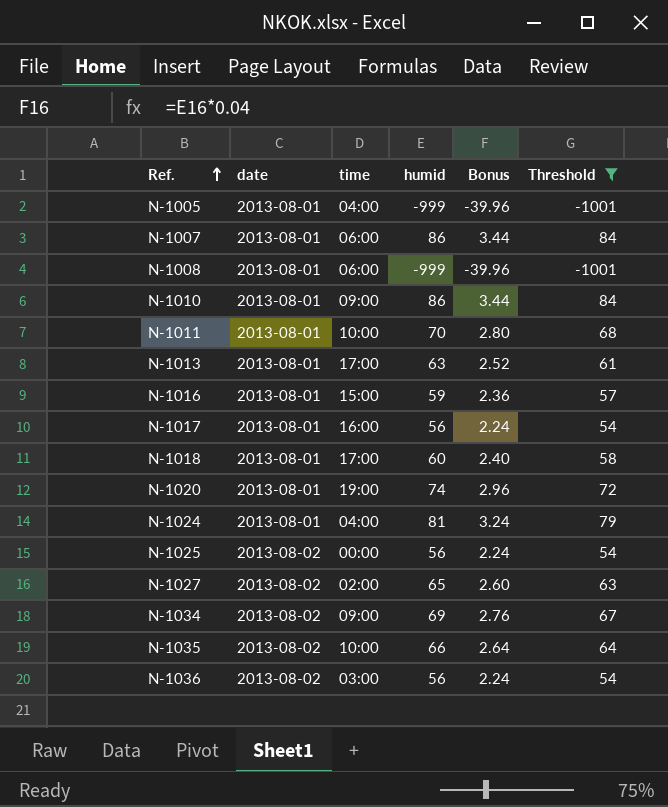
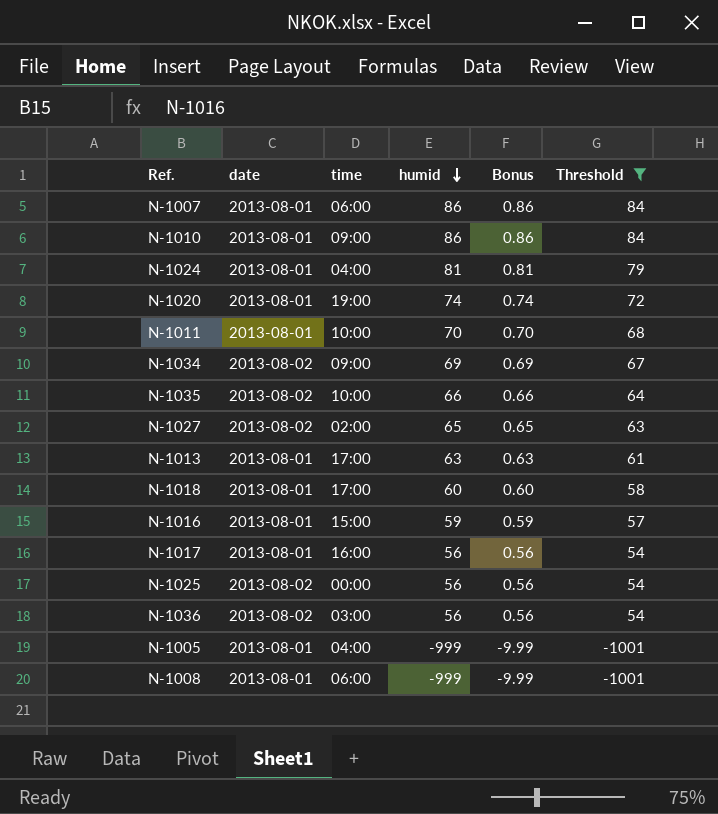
row order: Ref. ascending -> humid descending
column Bonus | formula: [humid] * 0.04 -> [humid] * 0.01

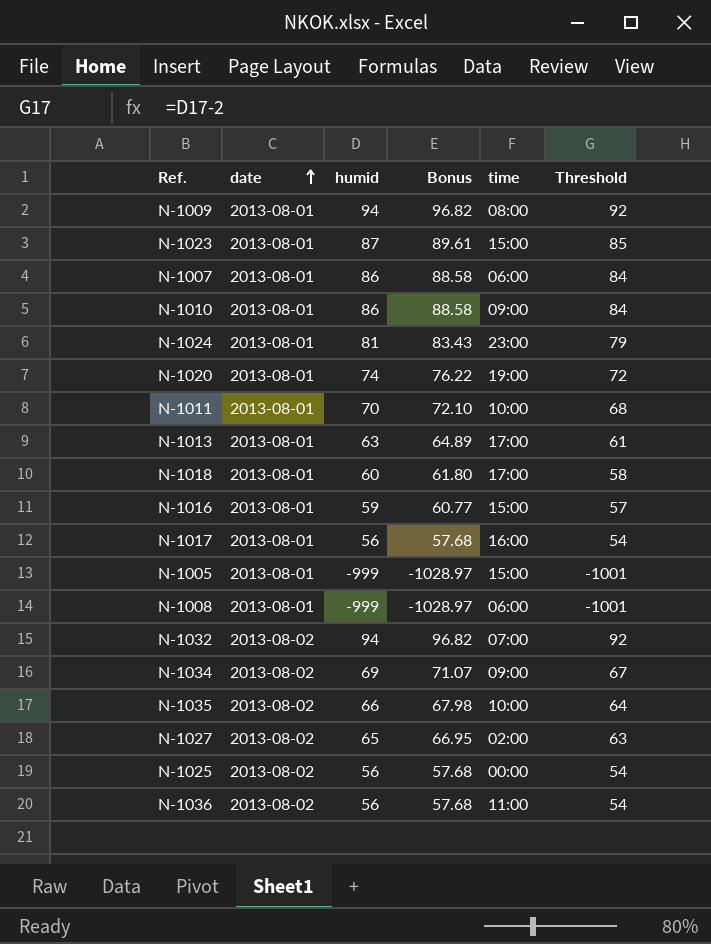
filter: Threshold <= 84 -> none
row order: humid descending -> date ascending
column Bonus | formula: [humid] * 0.01 -> [humid] * 1.03
column time | position: 3 -> 5
N-1024 | time: 04:00 -> 23:00
N-1005 | time: 04:00 -> 15:00
N-1036 | time: 03:00 -> 11:00

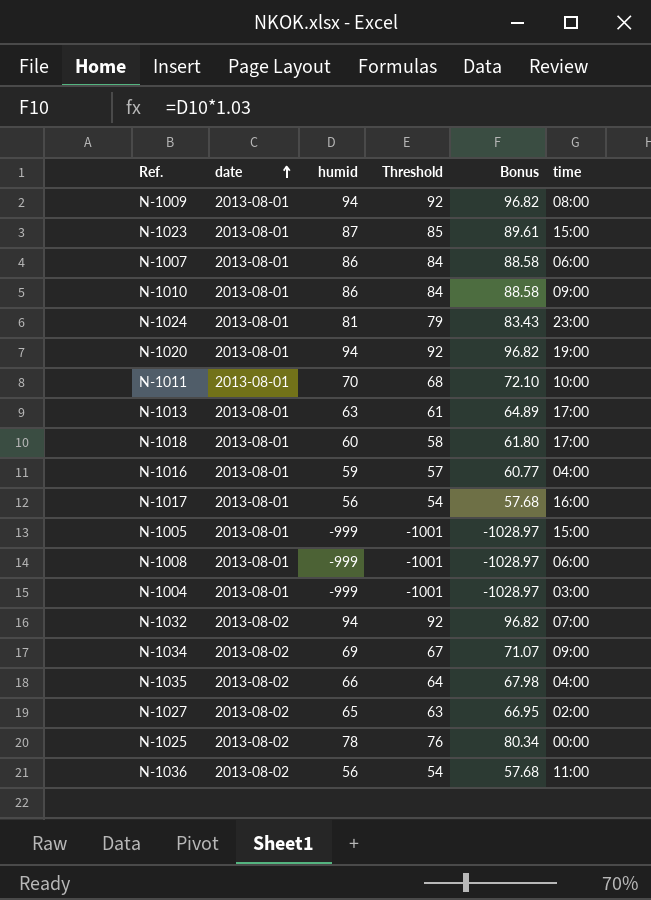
column Threshold | position: 6 -> 4
N-1020 | humid: 74 -> 94
N-1020 | Threshold: 72 -> 92
N-1020 | Bonus: 76.22 -> 96.82
N-1016 | time: 15:00 -> 04:00
row N-1004: none -> 2013-08-01 | -999 | -1001 | -1028.97 | 03:00
N-1035 | time: 10:00 -> 04:00
N-1025 | humid: 56 -> 78
N-1025 | Threshold: 54 -> 76
N-1025 | Bonus: 57.68 -> 80.34

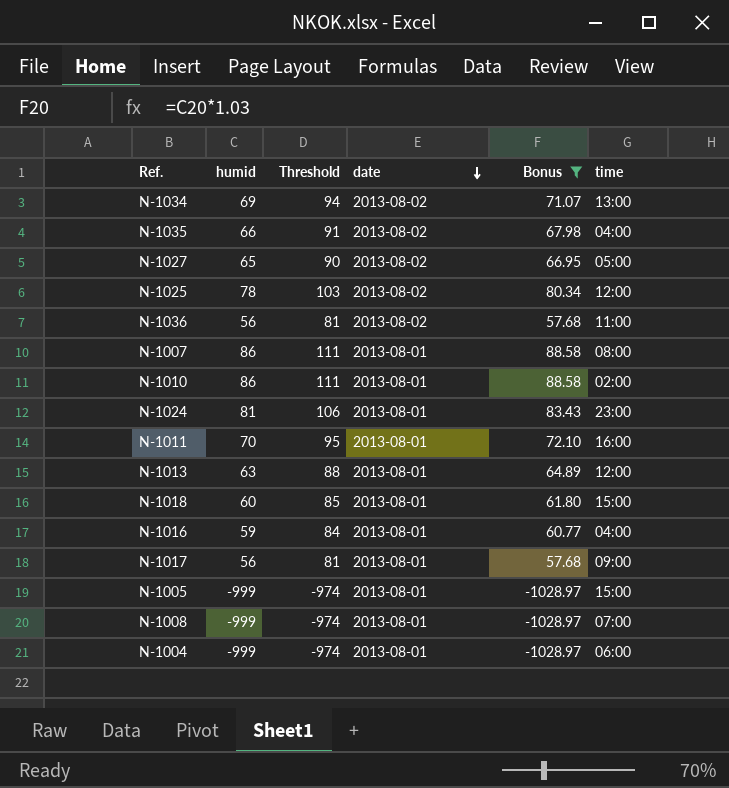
filter: none -> Bonus <= 88.58
row order: date ascending -> date descending
column Threshold | formula: [humid] - 2 -> [humid] + 25
column date | position: 2 -> 4
N-1034 | time: 09:00 -> 13:00
N-1027 | time: 02:00 -> 05:00
N-1025 | time: 00:00 -> 12:00
N-1007 | time: 06:00 -> 08:00
N-1010 | time: 09:00 -> 02:00
N-1011 | time: 10:00 -> 16:00
N-1013 | time: 17:00 -> 12:00
N-1018 | time: 17:00 -> 15:00
N-1017 | time: 16:00 -> 09:00
N-1008 | time: 06:00 -> 07:00
N-1004 | time: 03:00 -> 06:00

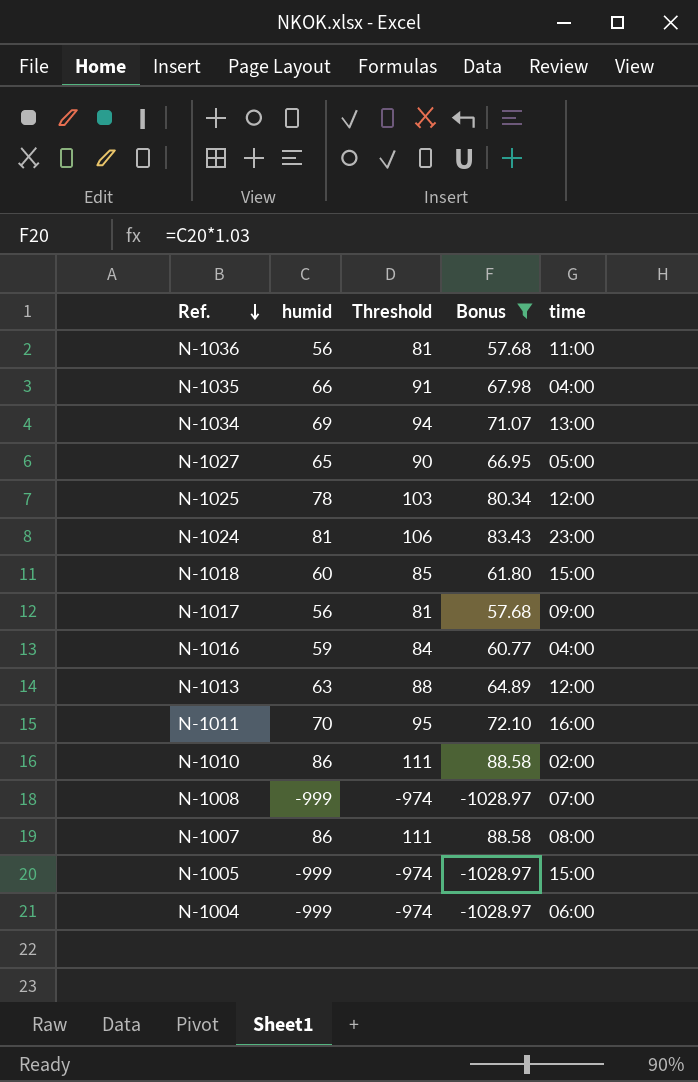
row order: date descending -> Ref. descending
column date | position: 4 -> none

